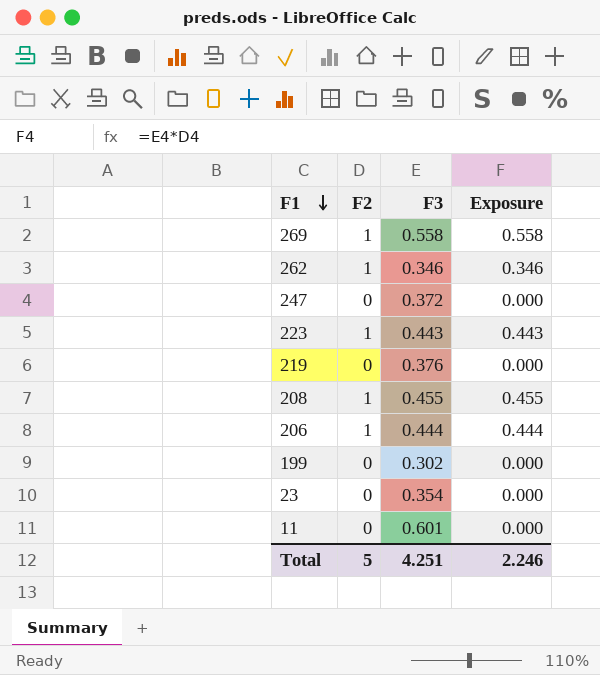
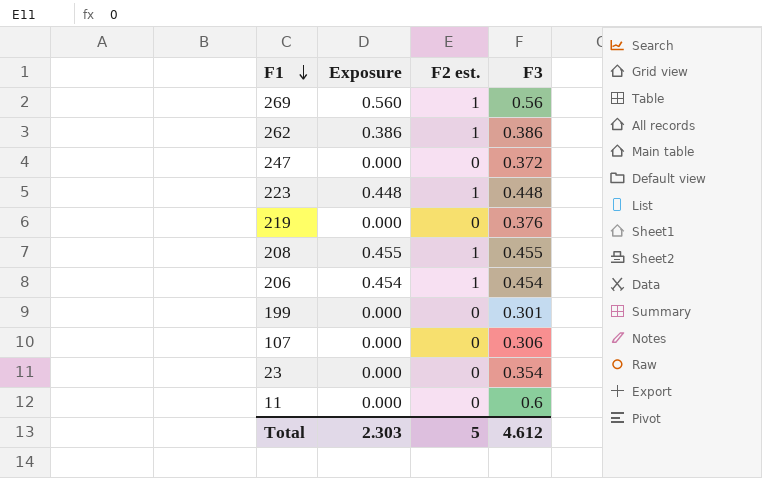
column Exposure | position: 4 -> 2
column name: F2 -> F2 est.
269 | Exposure: 0.558 -> 0.560
269 | F3: 0.558 -> 0.56
262 | Exposure: 0.346 -> 0.386
262 | F3: 0.346 -> 0.386
223 | Exposure: 0.443 -> 0.448
223 | F3: 0.443 -> 0.448
206 | Exposure: 0.444 -> 0.454
206 | F3: 0.444 -> 0.454
199 | F3: 0.302 -> 0.301
row 107: none -> 0.000 | 0 | 0.306
11 | F3: 0.601 -> 0.6
Total | Exposure: 2.246 -> 2.303
Total | F3: 4.251 -> 4.612

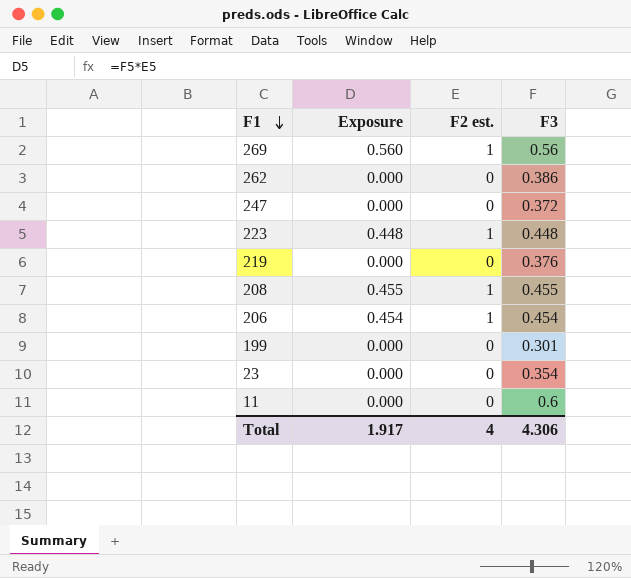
row 107: 0.000 | 0 | 0.306 -> none
262 | Exposure: 0.386 -> 0.000
262 | F2 est.: 1 -> 0
Total | Exposure: 2.303 -> 1.917
Total | F2 est.: 5 -> 4
Total | F3: 4.612 -> 4.306

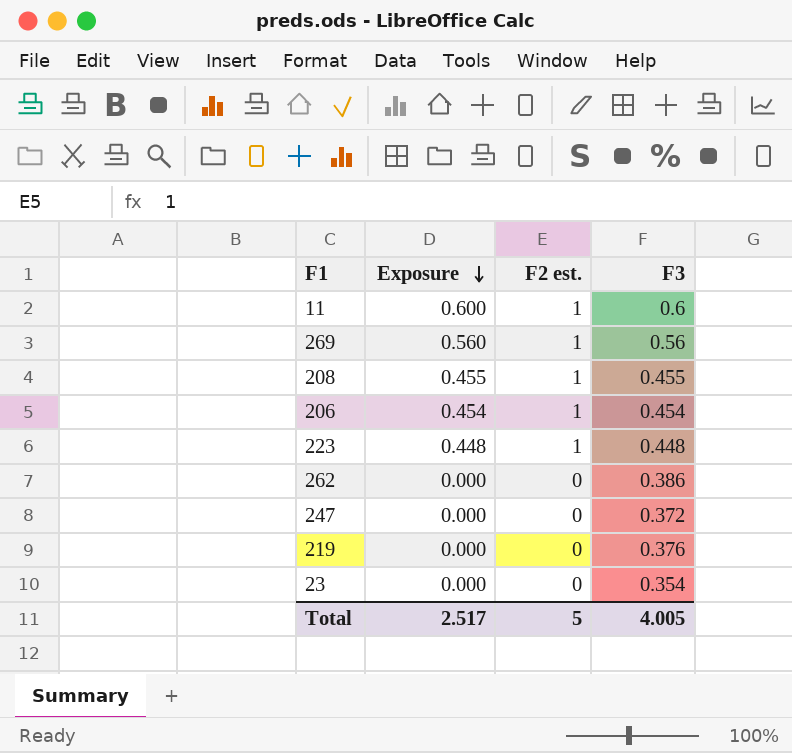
row order: F1 descending -> Exposure descending
row 199: 0.000 | 0 | 0.301 -> none
11 | Exposure: 0.000 -> 0.600
11 | F2 est.: 0 -> 1
Total | Exposure: 1.917 -> 2.517
Total | F2 est.: 4 -> 5
Total | F3: 4.306 -> 4.005

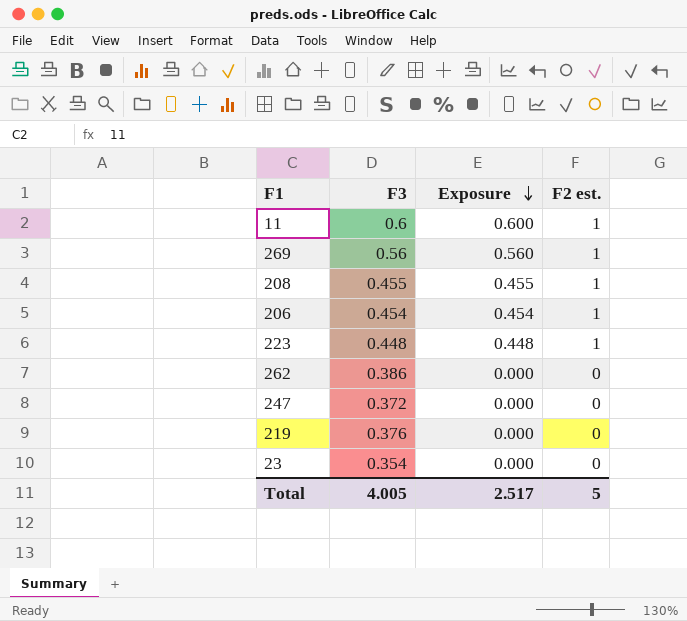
column F3 | position: 4 -> 2

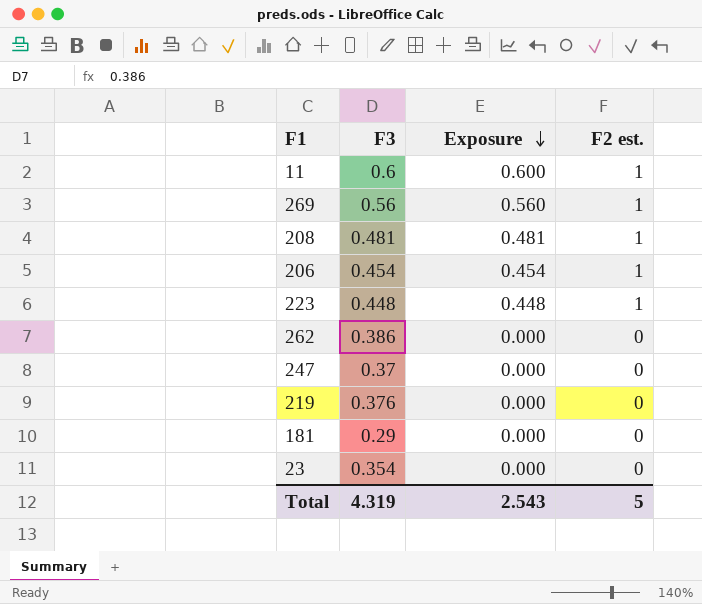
208 | F3: 0.455 -> 0.481
208 | Exposure: 0.455 -> 0.481
247 | F3: 0.372 -> 0.37
row 181: none -> 0.29 | 0.000 | 0
Total | F3: 4.005 -> 4.319
Total | Exposure: 2.517 -> 2.543

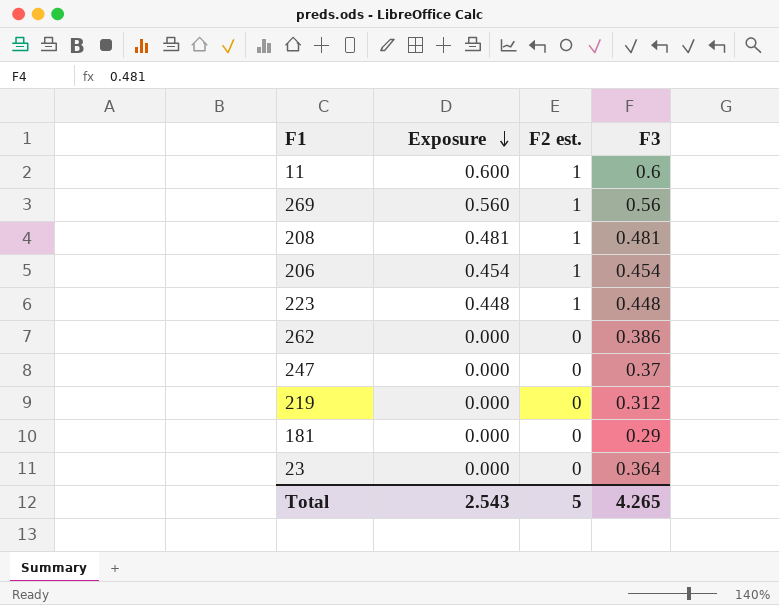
column F3 | position: 2 -> 4
219 | F3: 0.376 -> 0.312
23 | F3: 0.354 -> 0.364
Total | F3: 4.319 -> 4.265

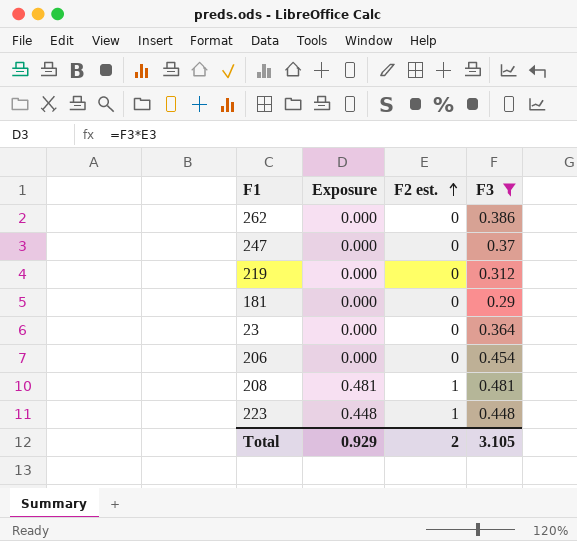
filter: none -> F3 <= 0.481
row order: Exposure descending -> F2 est. ascending
206 | Exposure: 0.454 -> 0.000
206 | F2 est.: 1 -> 0
Total | Exposure: 2.543 -> 0.929
Total | F2 est.: 5 -> 2
Total | F3: 4.265 -> 3.105

